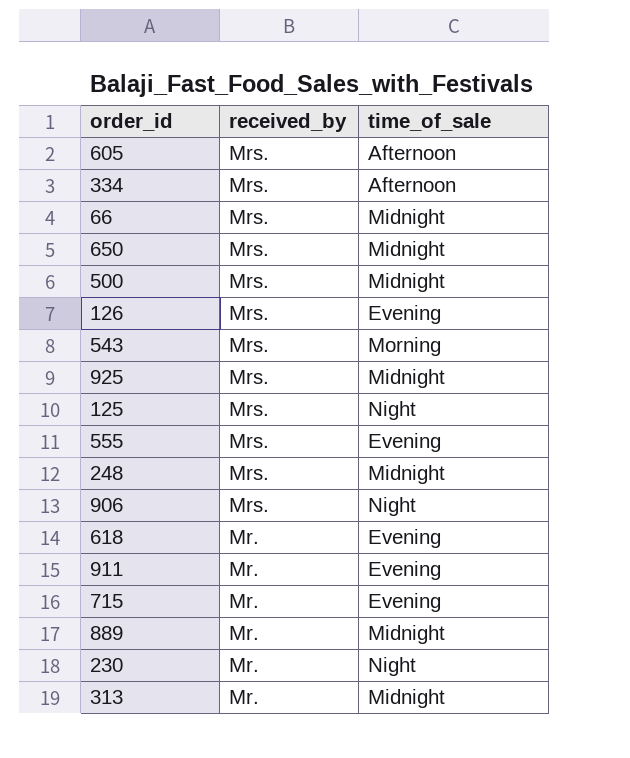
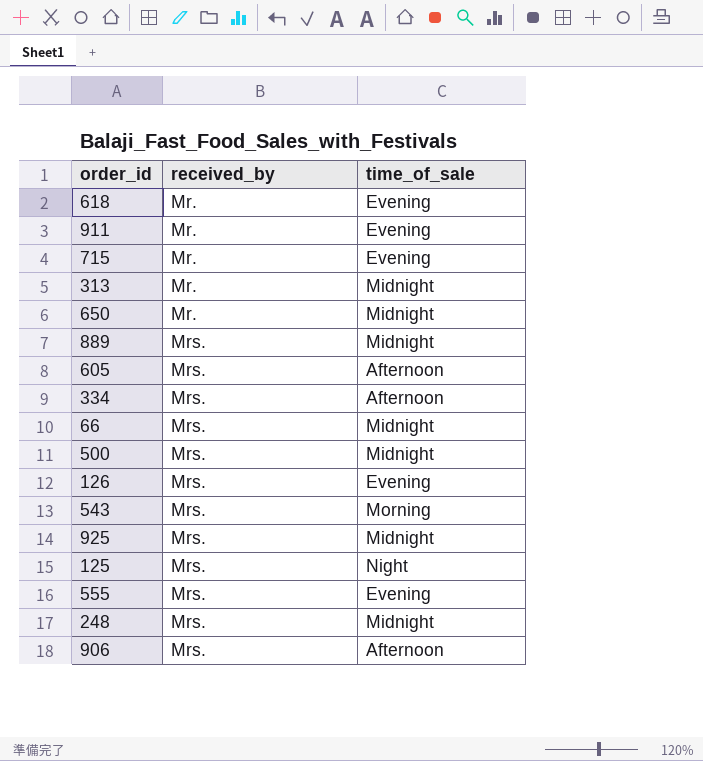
row order: received_by descending -> received_by ascending
row 230: Mr. | Night -> none
650 | received_by: Mrs. -> Mr.
889 | received_by: Mr. -> Mrs.
906 | time_of_sale: Night -> Afternoon

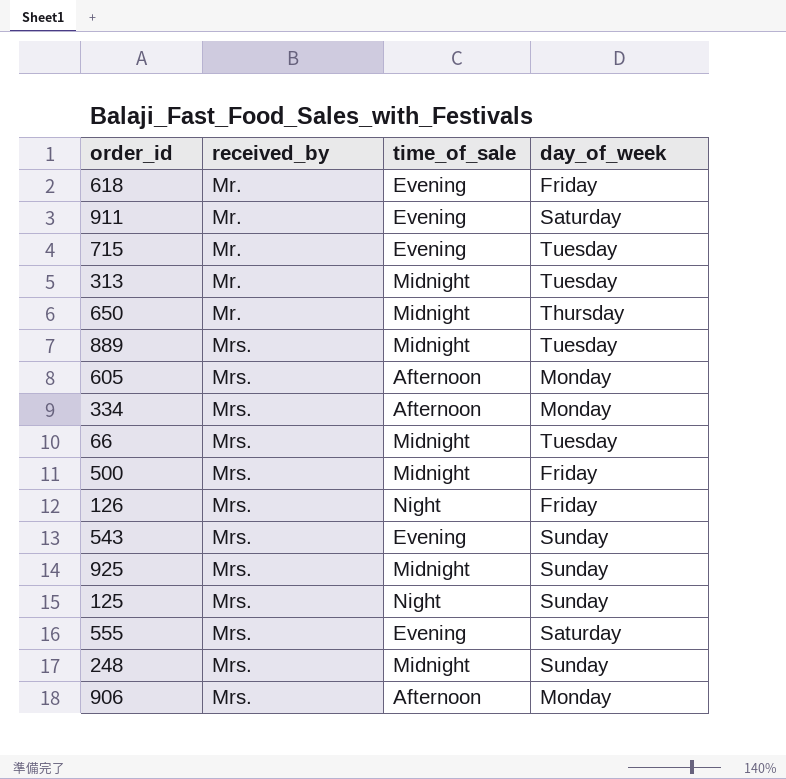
column day_of_week | position: none -> 4
126 | time_of_sale: Evening -> Night
543 | time_of_sale: Morning -> Evening

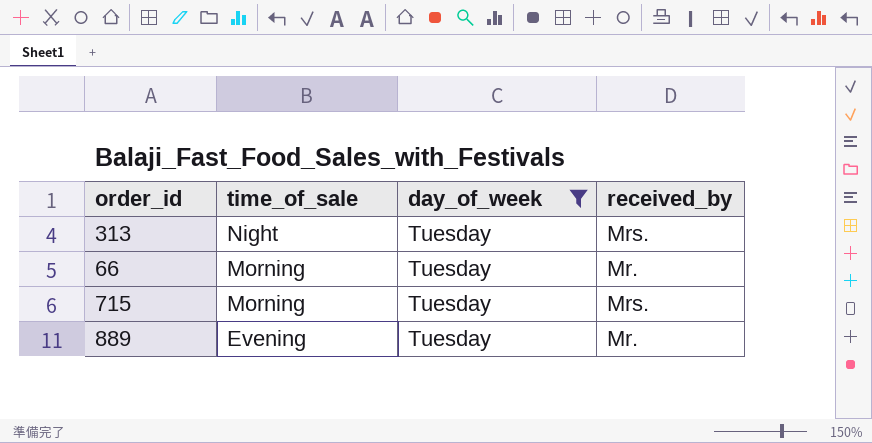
filter: none -> day_of_week = Tuesday
row order: received_by ascending -> time_of_sale descending
column received_by | position: 2 -> 4
313 | time_of_sale: Midnight -> Night
313 | received_by: Mr. -> Mrs.
66 | time_of_sale: Midnight -> Morning
66 | received_by: Mrs. -> Mr.
715 | time_of_sale: Evening -> Morning
715 | received_by: Mr. -> Mrs.
889 | time_of_sale: Midnight -> Evening
889 | received_by: Mrs. -> Mr.

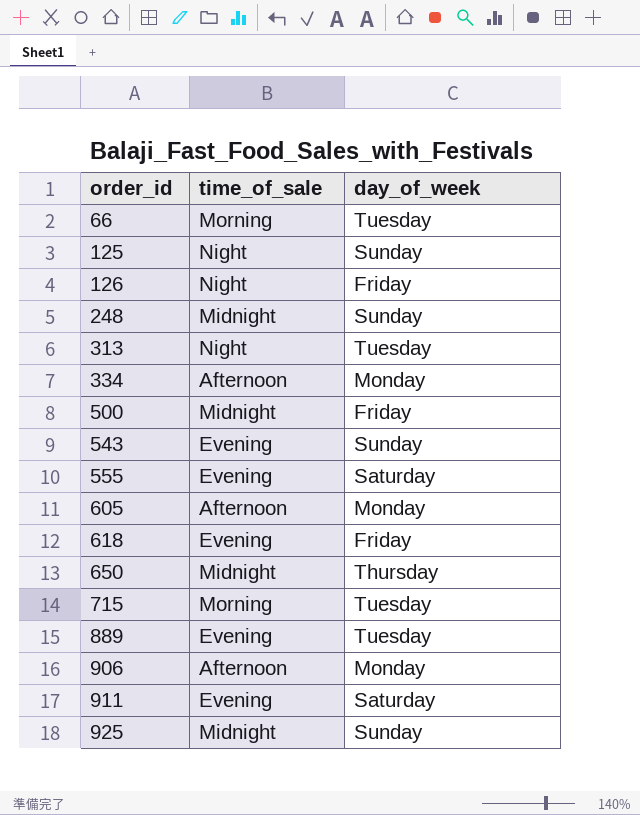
filter: day_of_week = Tuesday -> none
row order: time_of_sale descending -> order_id ascending
column received_by | position: 4 -> none

